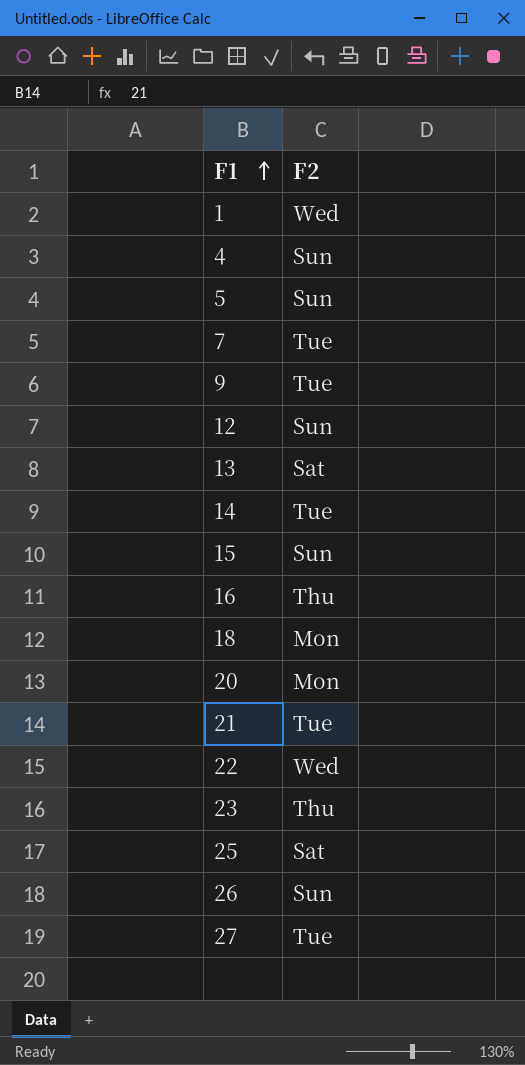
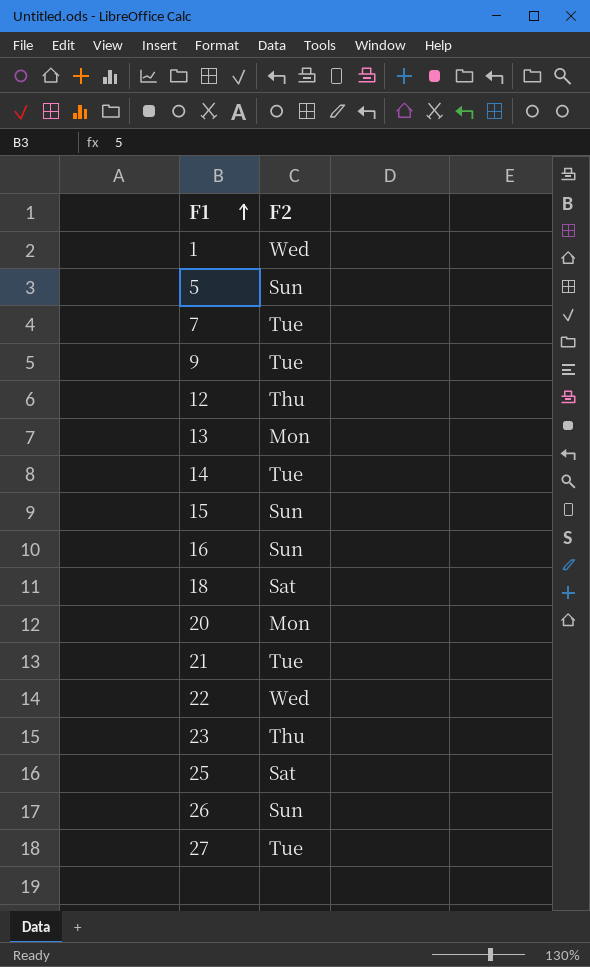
row 4: Sun -> none
12 | F2: Sun -> Thu
13 | F2: Sat -> Mon
16 | F2: Thu -> Sun
18 | F2: Mon -> Sat

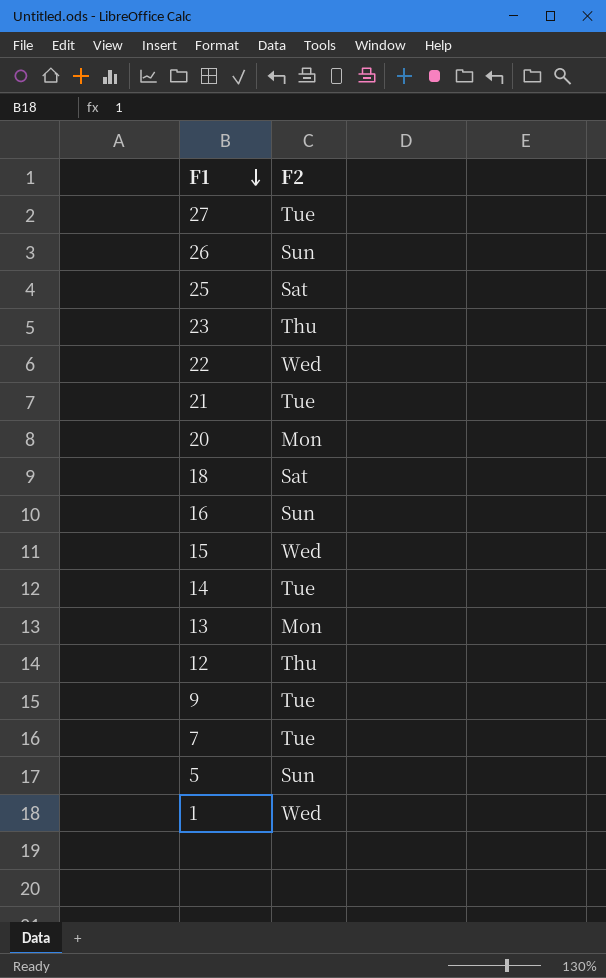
row order: F1 ascending -> F1 descending
15 | F2: Sun -> Wed

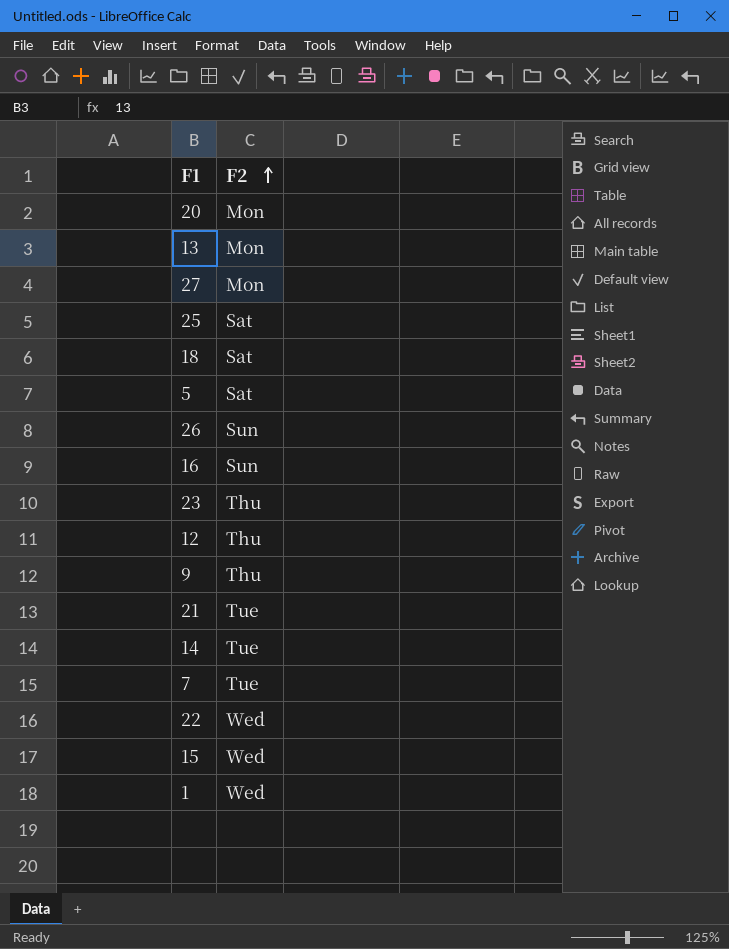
row order: F1 descending -> F2 ascending
27 | F2: Tue -> Mon
5 | F2: Sun -> Sat
9 | F2: Tue -> Thu

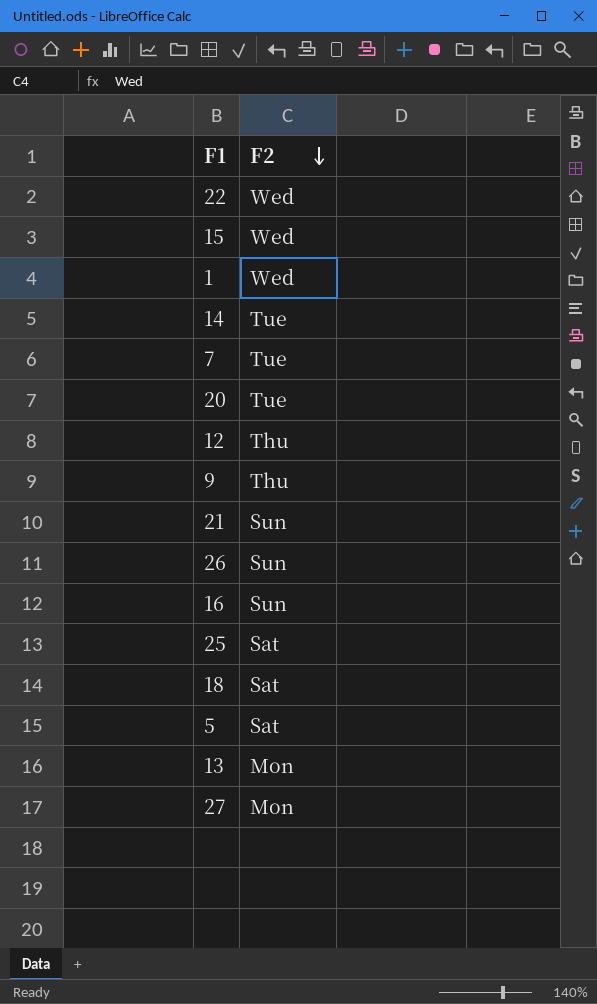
row order: F2 ascending -> F2 descending
row 23: Thu -> none
20 | F2: Mon -> Tue
21 | F2: Tue -> Sun

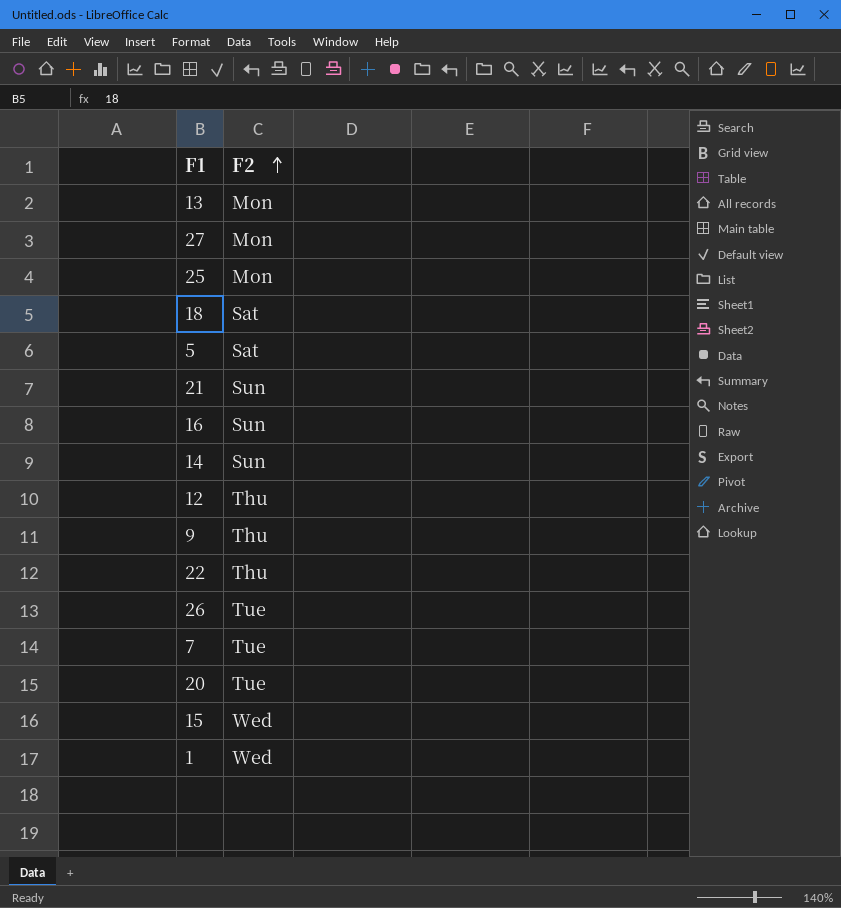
row order: F2 descending -> F2 ascending
25 | F2: Sat -> Mon
14 | F2: Tue -> Sun
22 | F2: Wed -> Thu
26 | F2: Sun -> Tue

